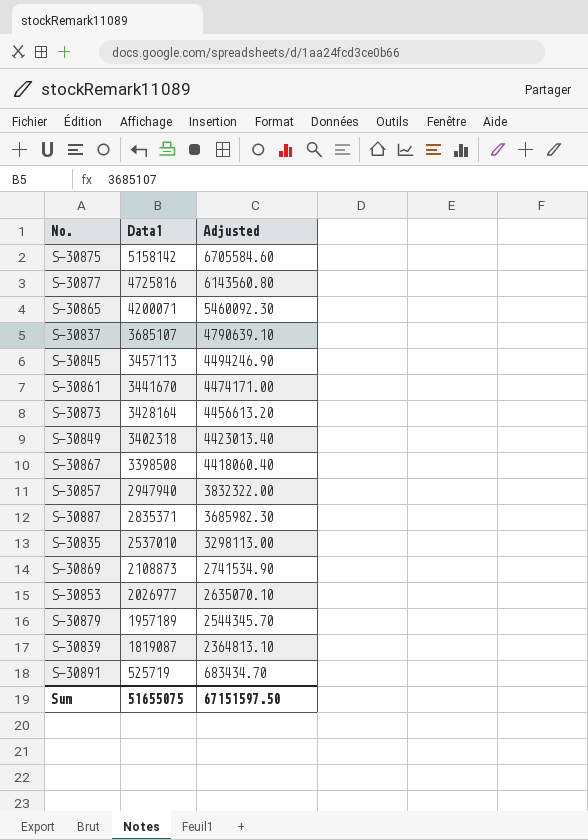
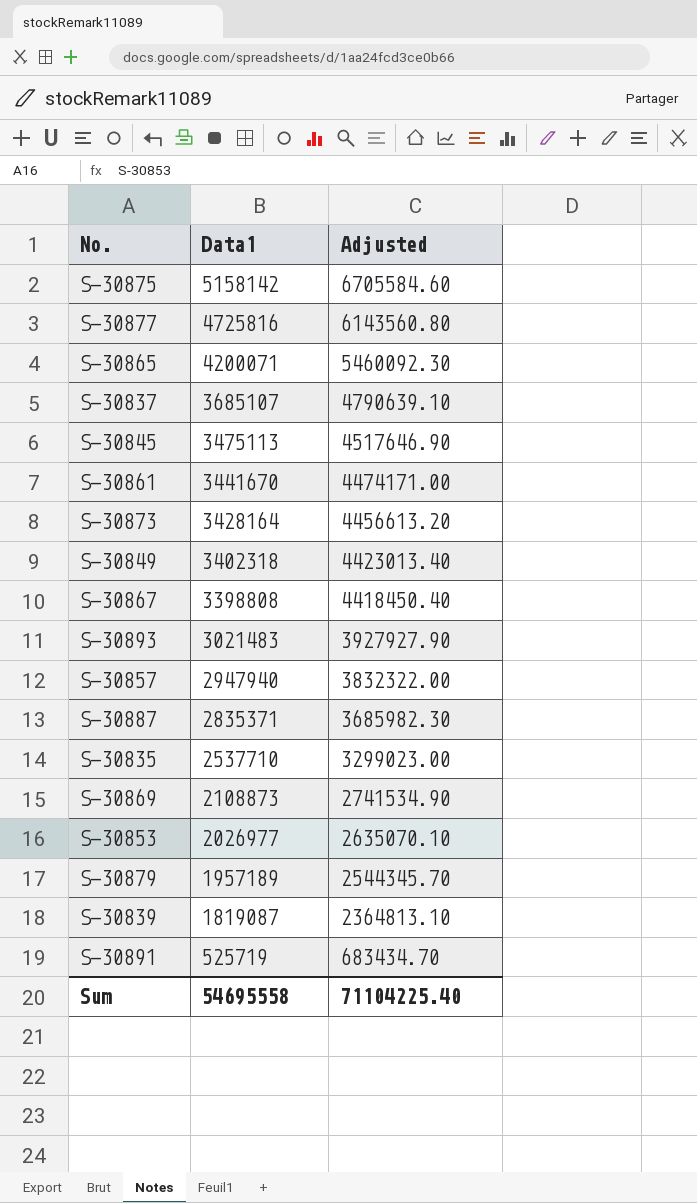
S-30845 | Data1: 3457113 -> 3475113
S-30845 | Adjusted: 4494246.90 -> 4517646.90
S-30867 | Data1: 3398508 -> 3398808
S-30867 | Adjusted: 4418060.40 -> 4418450.40
row S-30893: none -> 3021483 | 3927927.90
S-30835 | Data1: 2537010 -> 2537710
S-30835 | Adjusted: 3298113.00 -> 3299023.00
Sum | Data1: 51655075 -> 54695558
Sum | Adjusted: 67151597.50 -> 71104225.40

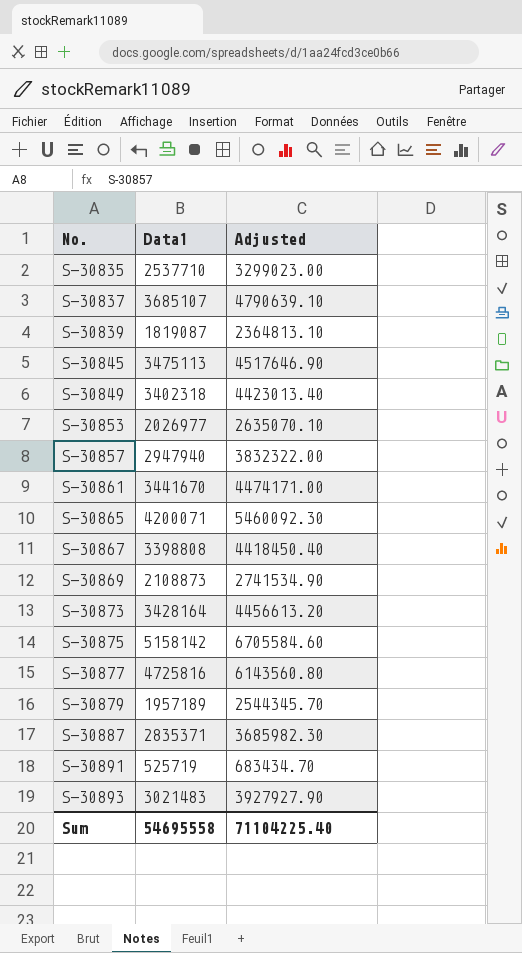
row order: Data1 descending -> No. ascending

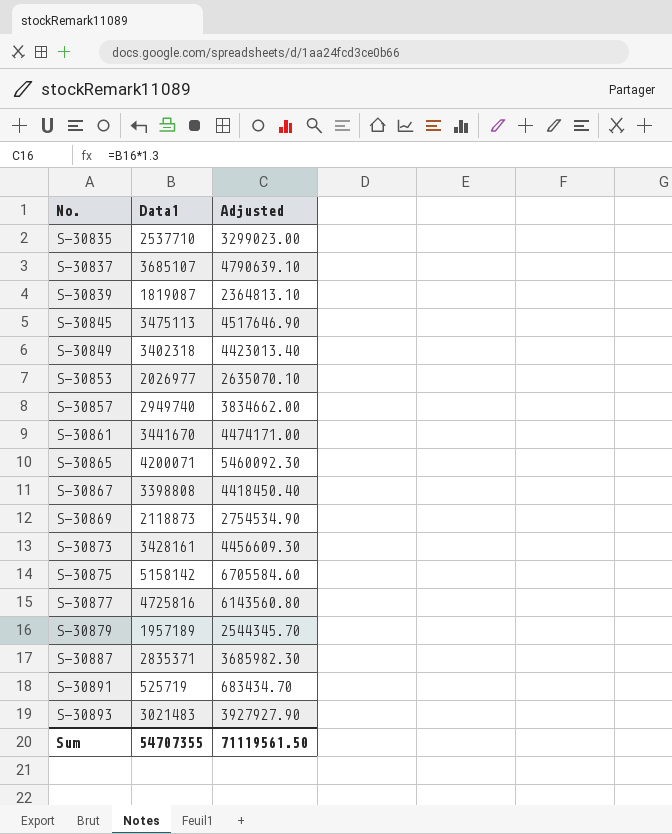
S-30857 | Data1: 2947940 -> 2949740
S-30857 | Adjusted: 3832322.00 -> 3834662.00
S-30869 | Data1: 2108873 -> 2118873
S-30869 | Adjusted: 2741534.90 -> 2754534.90
S-30873 | Data1: 3428164 -> 3428161
S-30873 | Adjusted: 4456613.20 -> 4456609.30
Sum | Data1: 54695558 -> 54707355
Sum | Adjusted: 71104225.40 -> 71119561.50

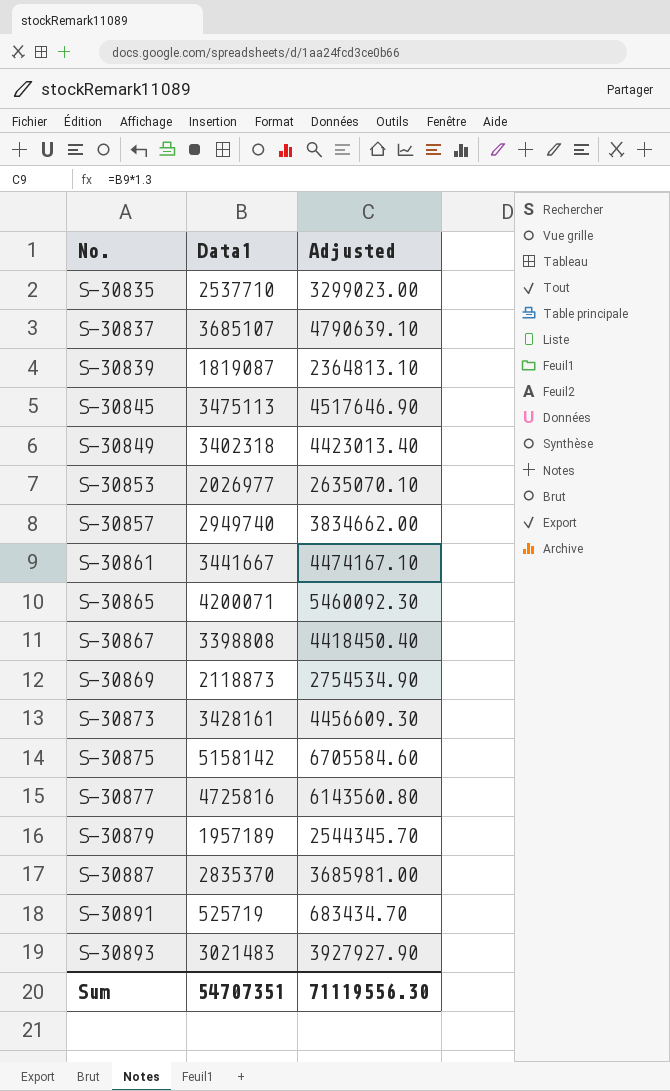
S-30861 | Data1: 3441670 -> 3441667
S-30861 | Adjusted: 4474171.00 -> 4474167.10
S-30887 | Data1: 2835371 -> 2835370
S-30887 | Adjusted: 3685982.30 -> 3685981.00
Sum | Data1: 54707355 -> 54707351
Sum | Adjusted: 71119561.50 -> 71119556.30

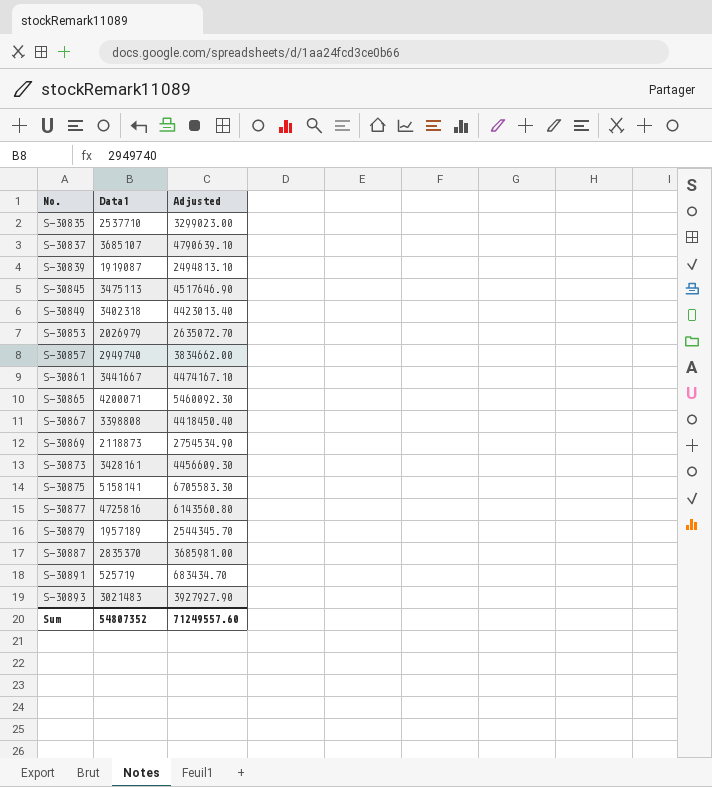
S-30839 | Data1: 1819087 -> 1919087
S-30839 | Adjusted: 2364813.10 -> 2494813.10
S-30853 | Data1: 2026977 -> 2026979
S-30853 | Adjusted: 2635070.10 -> 2635072.70
S-30875 | Data1: 5158142 -> 5158141
S-30875 | Adjusted: 6705584.60 -> 6705583.30
Sum | Data1: 54707351 -> 54807352
Sum | Adjusted: 71119556.30 -> 71249557.60

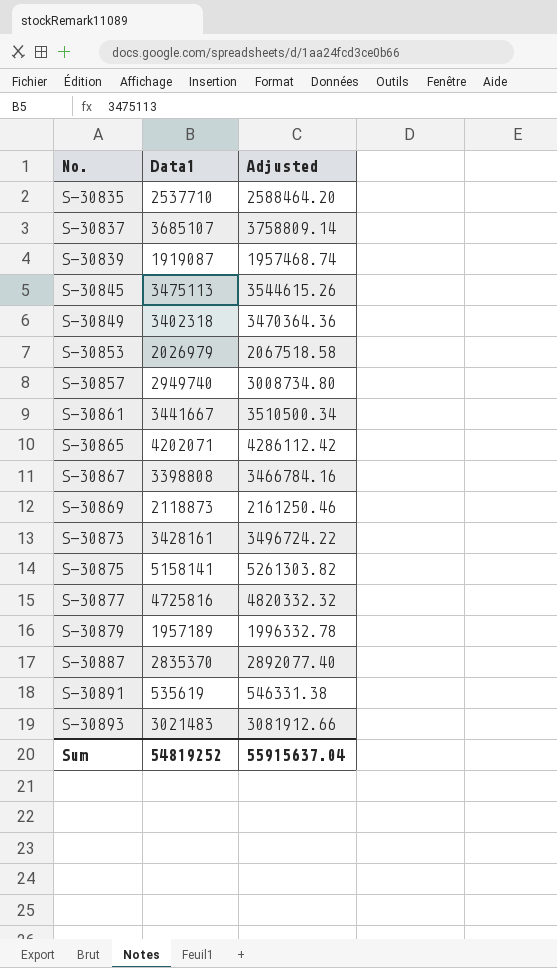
column Adjusted | formula: [Data1] * 1.3 -> [Data1] * 1.02
S-30865 | Data1: 4200071 -> 4202071
S-30891 | Data1: 525719 -> 535619
Sum | Data1: 54807352 -> 54819252
Sum | Adjusted: 71249557.60 -> 55915637.04

